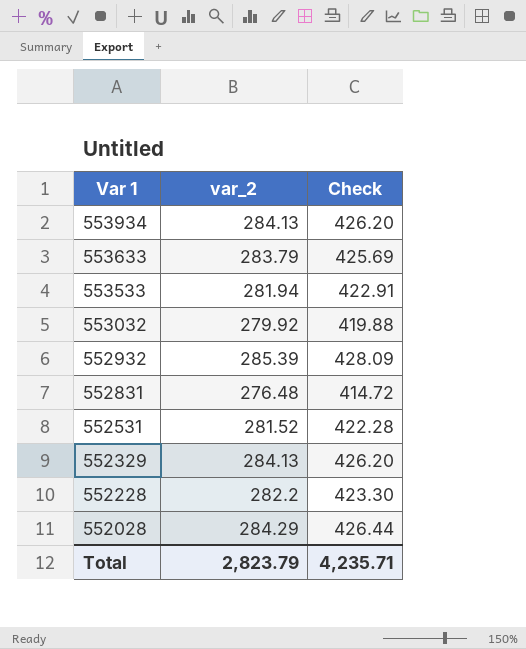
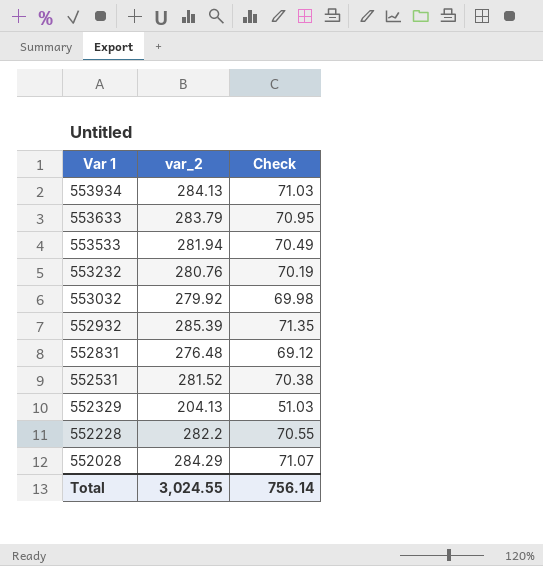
column Check | formula: [var_2] * 1.5 -> [var_2] * 0.25
row 553232: none -> 280.76 | 70.19
552329 | var_2: 284.13 -> 204.13
Total | var_2: 2,823.79 -> 3,024.55
Total | Check: 4,235.71 -> 756.14

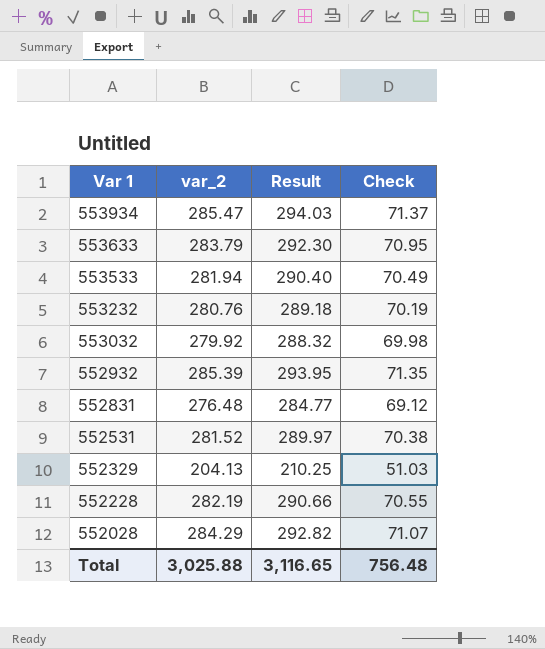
column Result | formula: none -> [var_2] * 1.03
553934 | var_2: 284.13 -> 285.47
553934 | Check: 71.03 -> 71.37
552228 | var_2: 282.2 -> 282.19
Total | var_2: 3,024.55 -> 3,025.88
Total | Check: 756.14 -> 756.48

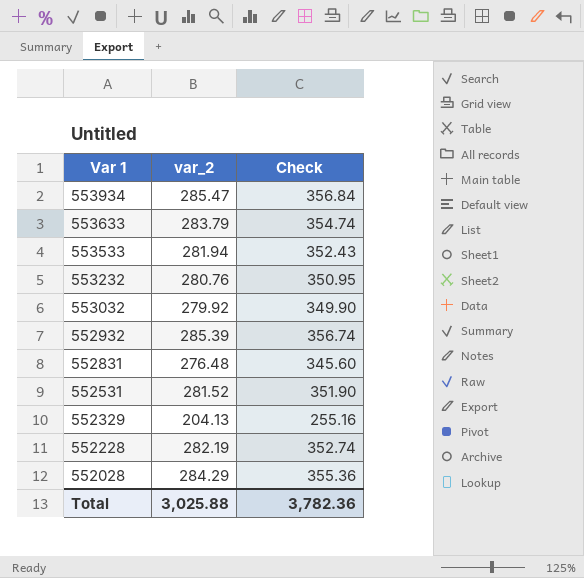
column Result | formula: [var_2] * 1.03 -> none
column Check | formula: [var_2] * 0.25 -> [var_2] * 1.25
Total | Check: 756.48 -> 3,782.36

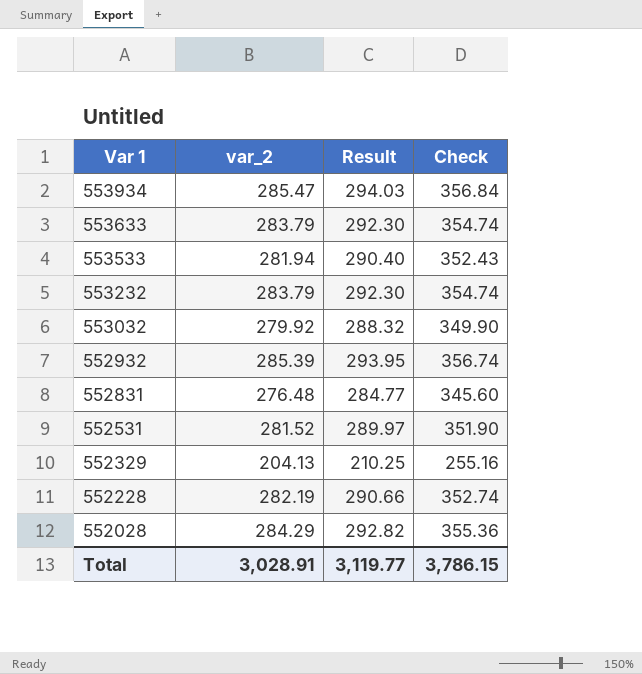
column Result | formula: none -> [var_2] * 1.03
553232 | var_2: 280.76 -> 283.79
553232 | Check: 350.95 -> 354.74
Total | var_2: 3,025.88 -> 3,028.91
Total | Check: 3,782.36 -> 3,786.15

